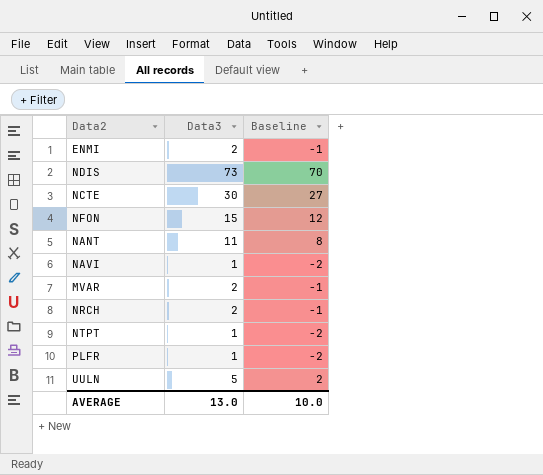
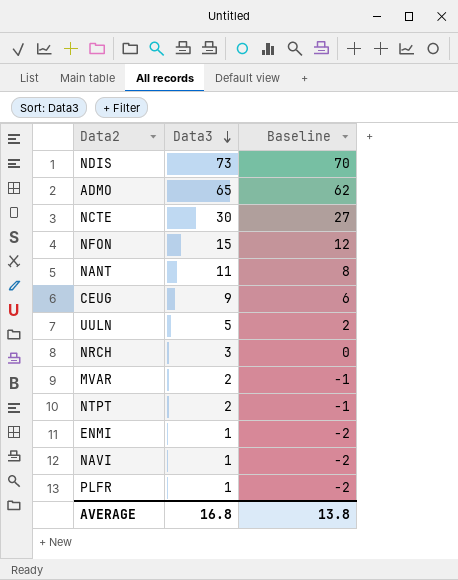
row order: none -> Data3 descending
row ADMO: none -> 65 | 62
row CEUG: none -> 9 | 6
NRCH | Data3: 2 -> 3
NRCH | Baseline: -1 -> 0
NTPT | Data3: 1 -> 2
NTPT | Baseline: -2 -> -1
ENMI | Data3: 2 -> 1
ENMI | Baseline: -1 -> -2
AVERAGE | Data3: 13.0 -> 16.8
AVERAGE | Baseline: 10.0 -> 13.8

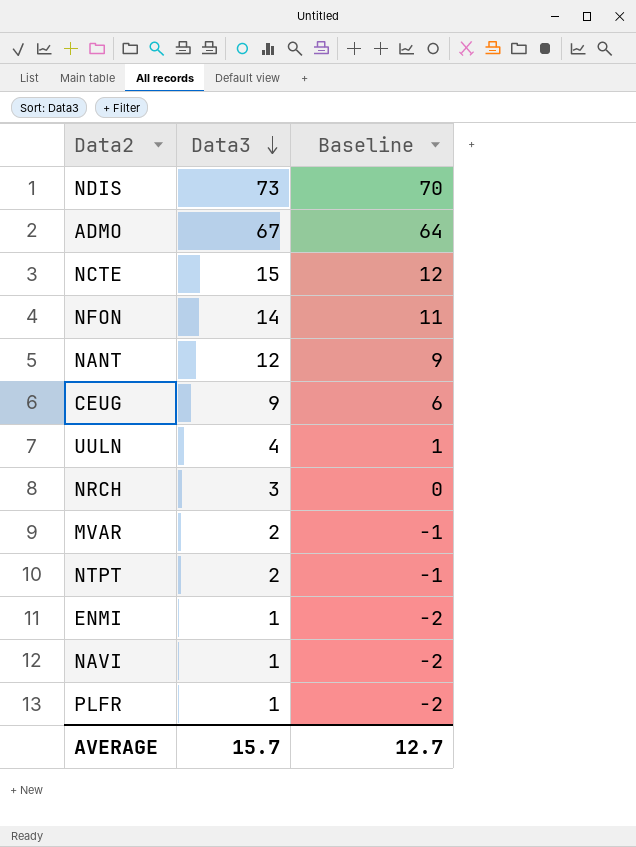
ADMO | Data3: 65 -> 67
ADMO | Baseline: 62 -> 64
NCTE | Data3: 30 -> 15
NCTE | Baseline: 27 -> 12
NFON | Data3: 15 -> 14
NFON | Baseline: 12 -> 11
NANT | Data3: 11 -> 12
NANT | Baseline: 8 -> 9
UULN | Data3: 5 -> 4
UULN | Baseline: 2 -> 1
AVERAGE | Data3: 16.8 -> 15.7
AVERAGE | Baseline: 13.8 -> 12.7

